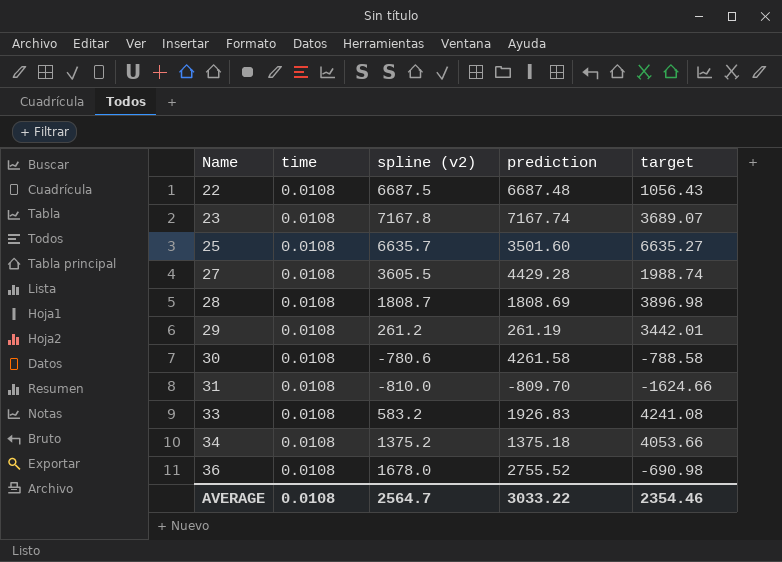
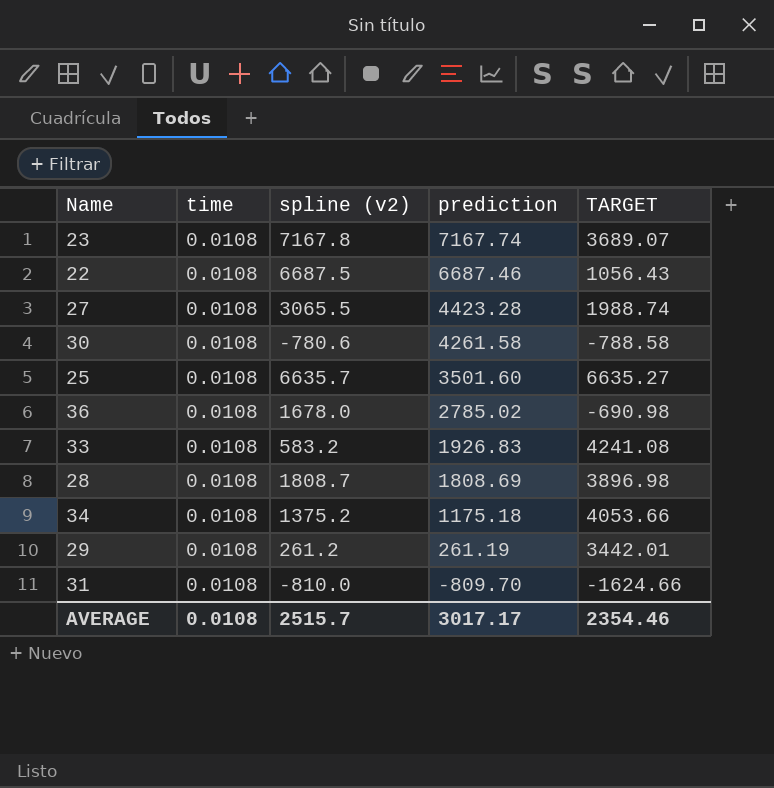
row order: Name ascending -> prediction descending
column name: target -> TARGET
22 | prediction: 6687.48 -> 6687.46
27 | spline (v2): 3605.5 -> 3065.5
27 | prediction: 4429.28 -> 4423.28
36 | prediction: 2755.52 -> 2785.02
34 | prediction: 1375.18 -> 1175.18
AVERAGE | spline (v2): 2564.7 -> 2515.7
AVERAGE | prediction: 3033.22 -> 3017.17

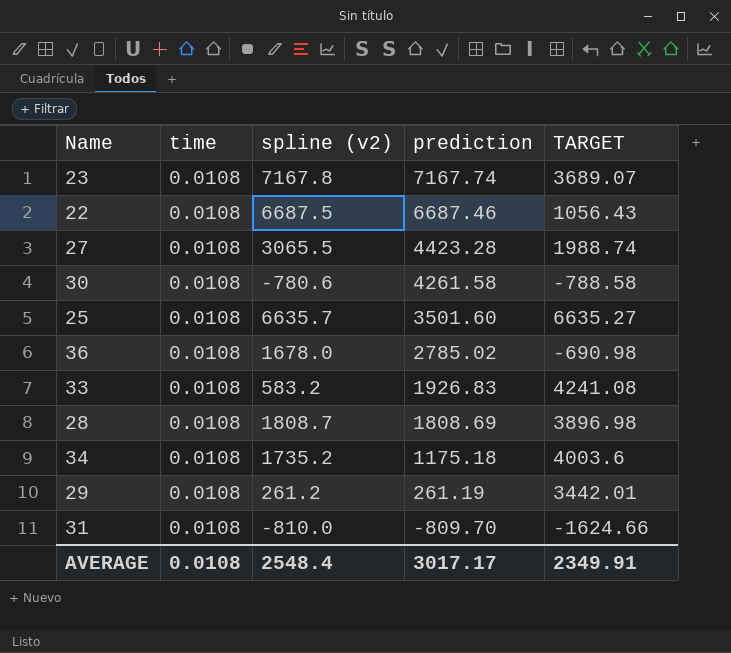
34 | spline (v2): 1375.2 -> 1735.2
34 | TARGET: 4053.66 -> 4003.6
AVERAGE | spline (v2): 2515.7 -> 2548.4
AVERAGE | TARGET: 2354.46 -> 2349.91

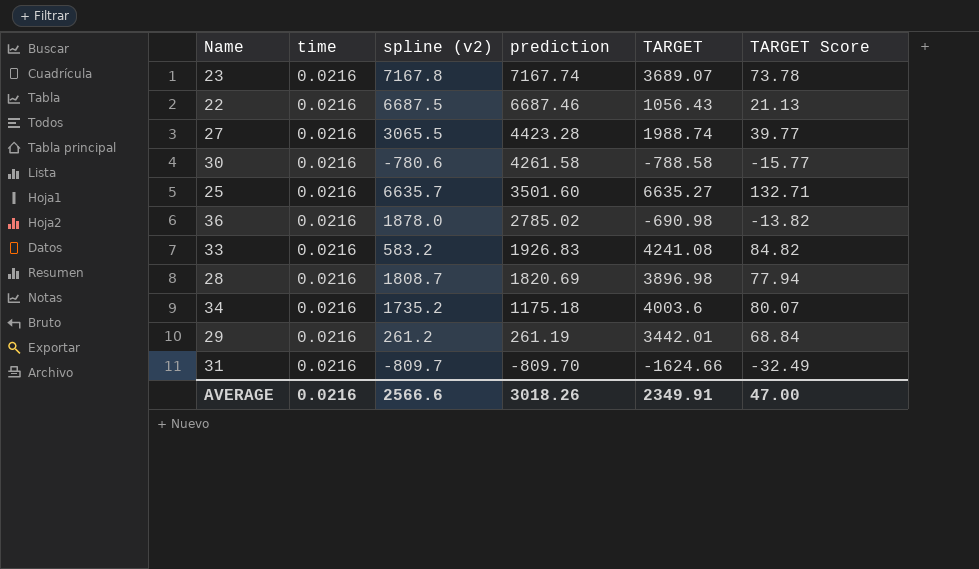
column TARGET Score | formula: none -> [TARGET] * 0.02
23 | time: 0.0108 -> 0.0216
22 | time: 0.0108 -> 0.0216
27 | time: 0.0108 -> 0.0216
30 | time: 0.0108 -> 0.0216
25 | time: 0.0108 -> 0.0216
36 | time: 0.0108 -> 0.0216
36 | spline (v2): 1678.0 -> 1878.0
33 | time: 0.0108 -> 0.0216
28 | time: 0.0108 -> 0.0216
28 | prediction: 1808.69 -> 1820.69
34 | time: 0.0108 -> 0.0216
29 | time: 0.0108 -> 0.0216
31 | time: 0.0108 -> 0.0216
31 | spline (v2): -810.0 -> -809.7
AVERAGE | time: 0.0108 -> 0.0216
AVERAGE | spline (v2): 2548.4 -> 2566.6
AVERAGE | prediction: 3017.17 -> 3018.26

